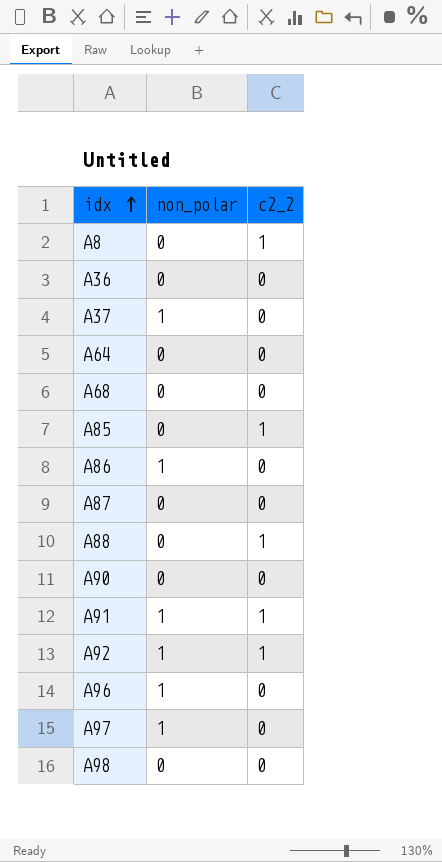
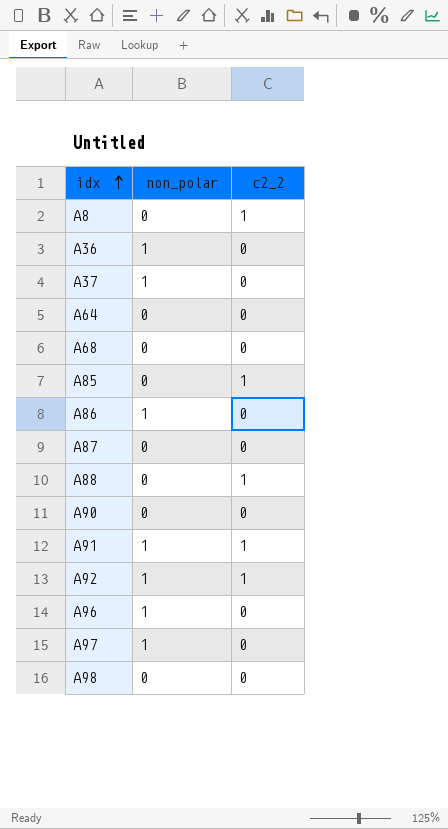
A36 | non_polar: 0 -> 1

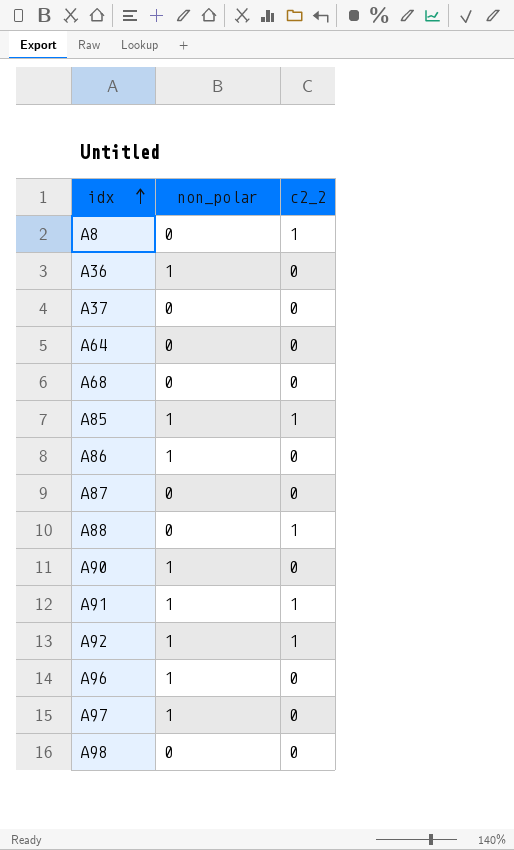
A37 | non_polar: 1 -> 0
A85 | non_polar: 0 -> 1
A90 | non_polar: 0 -> 1

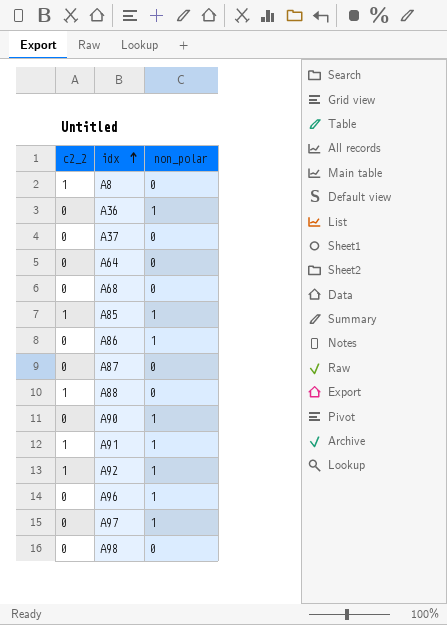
column c2_2 | position: 3 -> 1

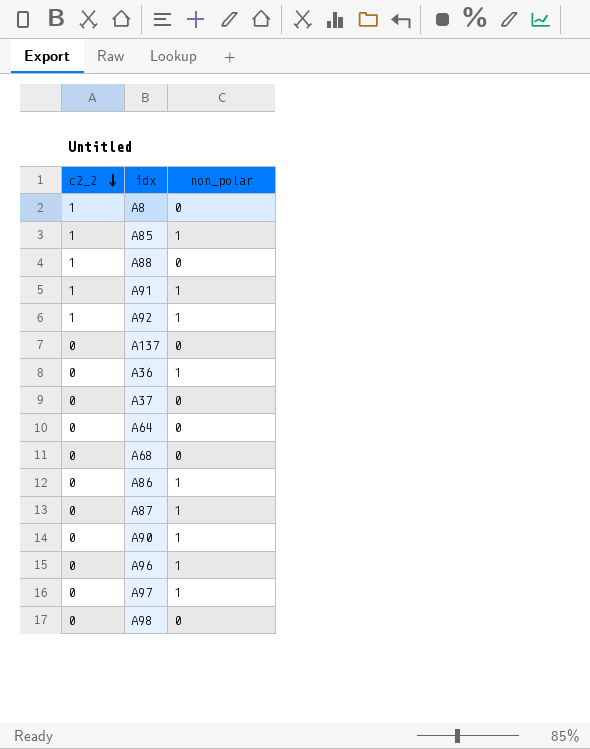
row order: idx ascending -> c2_2 descending
row A137: none -> 0 | 0
A87 | non_polar: 0 -> 1

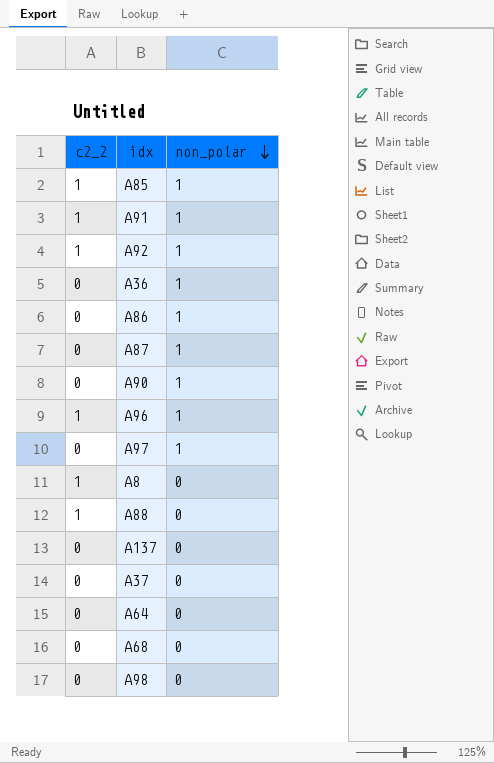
row order: c2_2 descending -> non_polar descending
A96 | c2_2: 0 -> 1

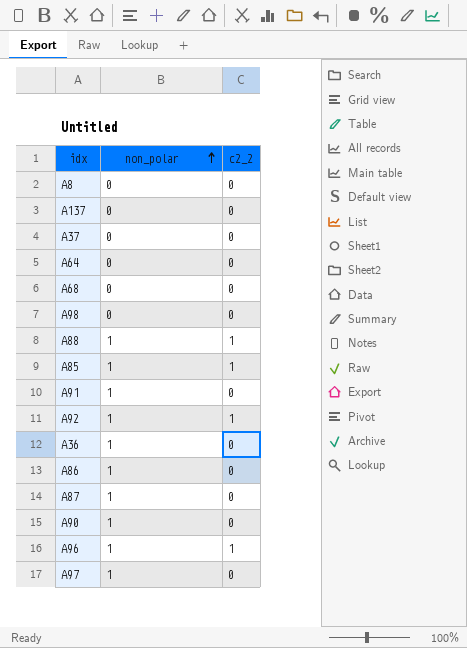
row order: non_polar descending -> non_polar ascending
column c2_2 | position: 1 -> 3
A8 | c2_2: 1 -> 0
A88 | non_polar: 0 -> 1
A91 | c2_2: 1 -> 0

